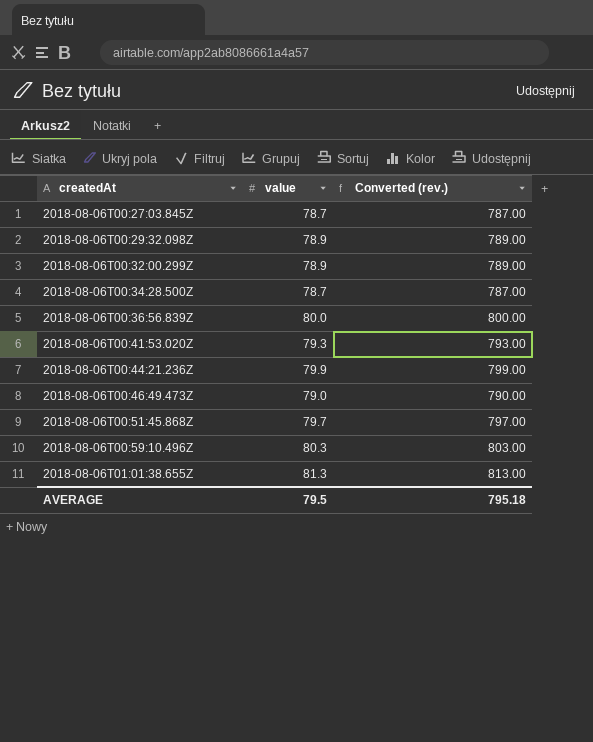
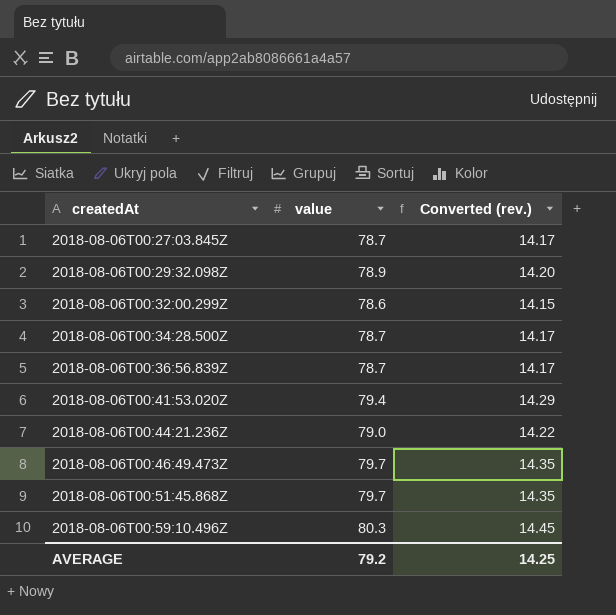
column Converted (rev.) | formula: [value] * 10 -> [value] * 0.18
row 2018-08-06T01:01:38.655Z: 81.3 | 813.00 -> none
2018-08-06T00:32:00.299Z | value: 78.9 -> 78.6
2018-08-06T00:36:56.839Z | value: 80.0 -> 78.7
2018-08-06T00:41:53.020Z | value: 79.3 -> 79.4
2018-08-06T00:44:21.236Z | value: 79.9 -> 79.0
2018-08-06T00:46:49.473Z | value: 79.0 -> 79.7
AVERAGE | value: 79.5 -> 79.2
AVERAGE | Converted (rev.): 795.18 -> 14.25

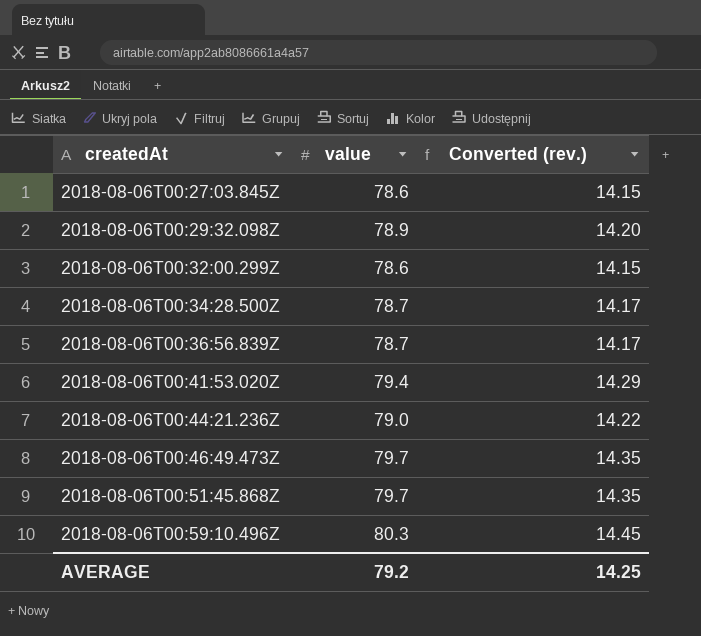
2018-08-06T00:27:03.845Z | value: 78.7 -> 78.6
2018-08-06T00:27:03.845Z | Converted (rev.): 14.17 -> 14.15

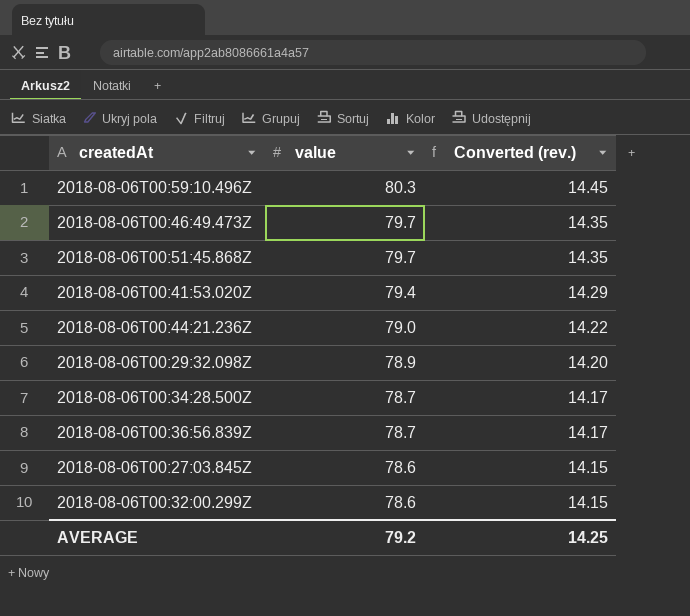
row order: createdAt ascending -> value descending

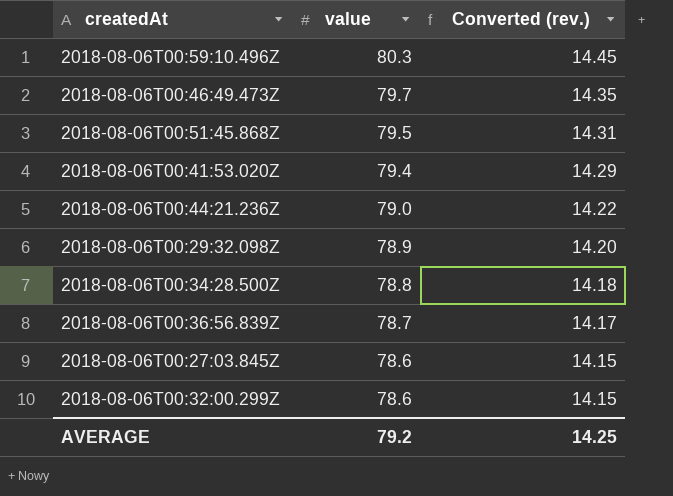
2018-08-06T00:51:45.868Z | value: 79.7 -> 79.5
2018-08-06T00:51:45.868Z | Converted (rev.): 14.35 -> 14.31
2018-08-06T00:34:28.500Z | value: 78.7 -> 78.8
2018-08-06T00:34:28.500Z | Converted (rev.): 14.17 -> 14.18

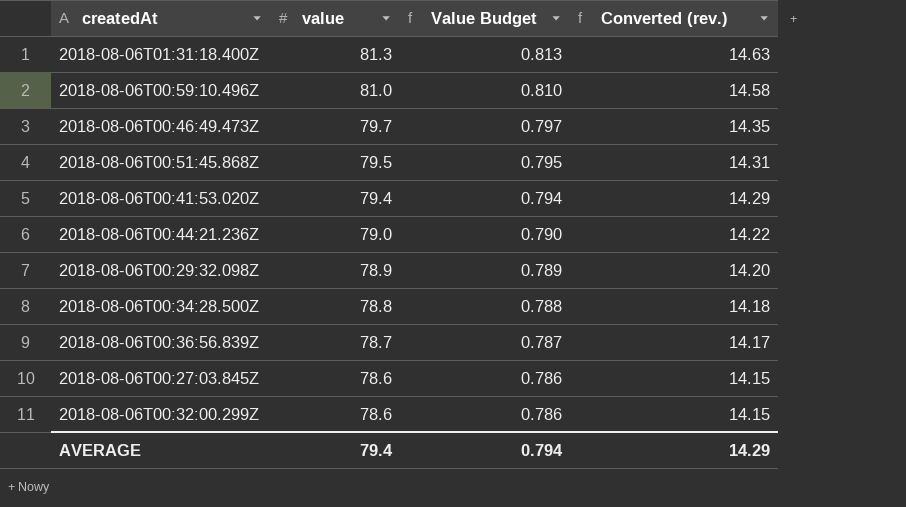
column Value Budget | formula: none -> [value] * 0.01
row 2018-08-06T01:31:18.400Z: none -> 81.3 | 0.813 | 14.63
2018-08-06T00:59:10.496Z | value: 80.3 -> 81.0
2018-08-06T00:59:10.496Z | Converted (rev.): 14.45 -> 14.58
AVERAGE | value: 79.2 -> 79.4
AVERAGE | Converted (rev.): 14.25 -> 14.29

